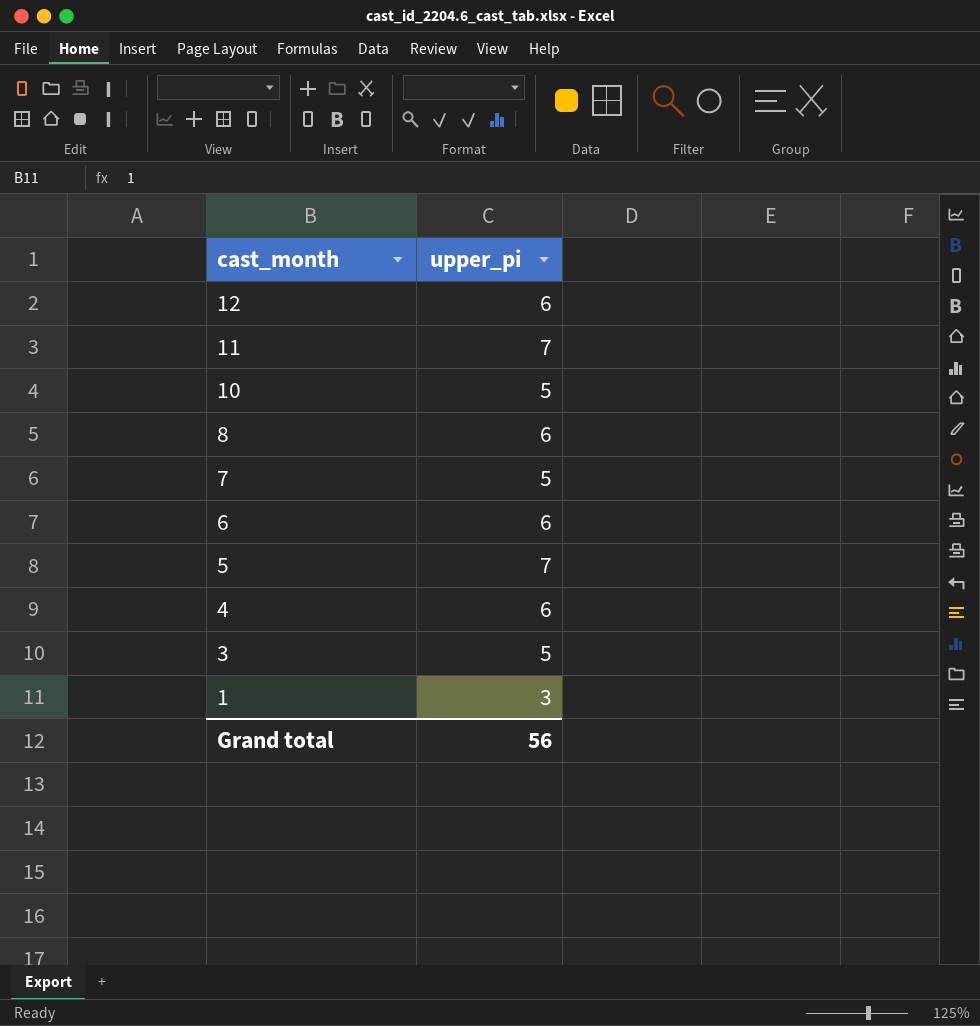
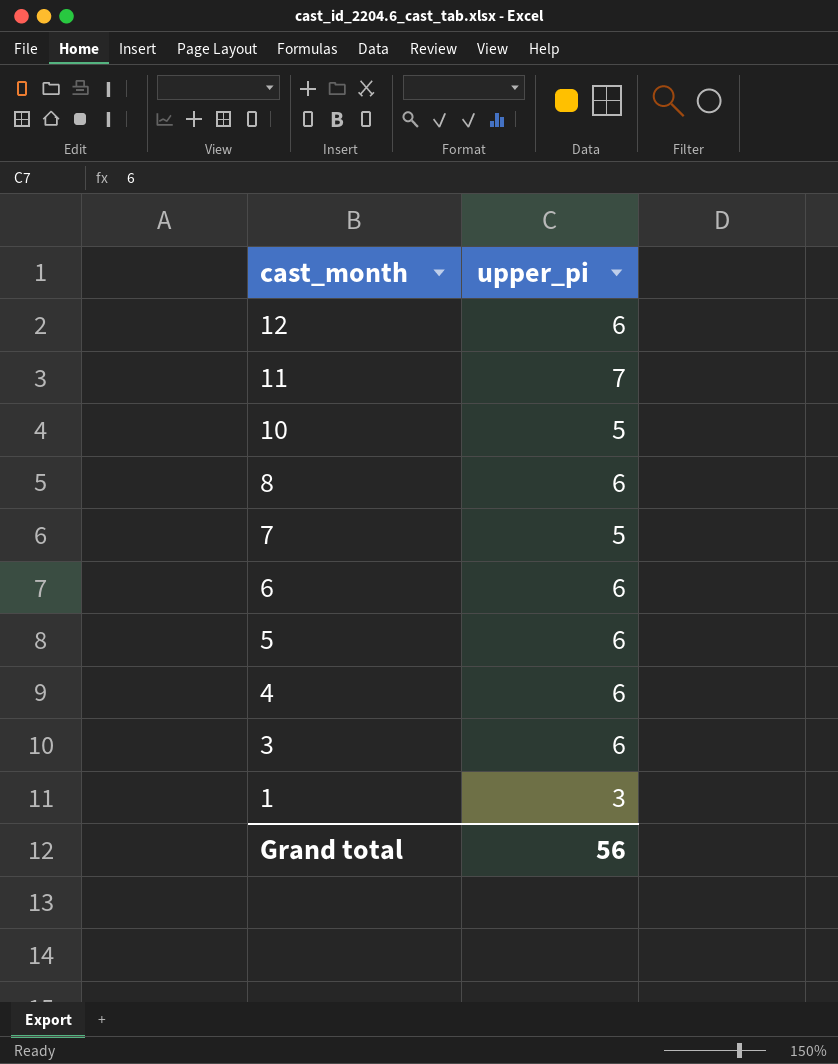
5 | upper_pi: 7 -> 6
3 | upper_pi: 5 -> 6

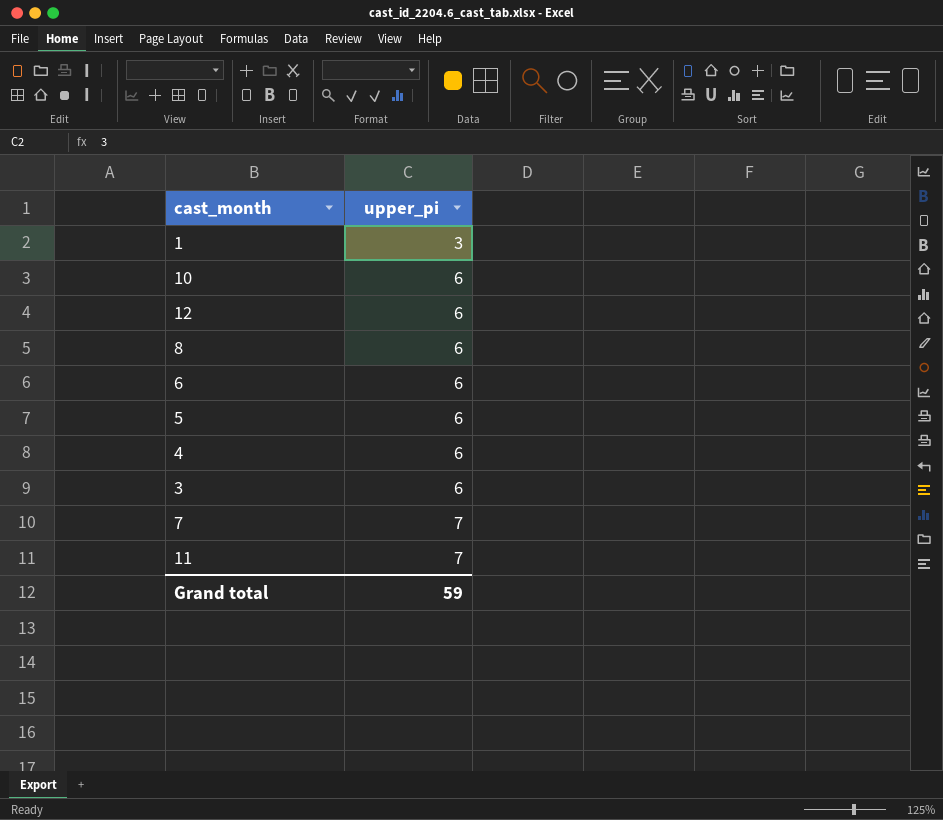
row order: cast_month descending -> upper_pi ascending
10 | upper_pi: 5 -> 6
7 | upper_pi: 5 -> 7
Grand total | upper_pi: 56 -> 59

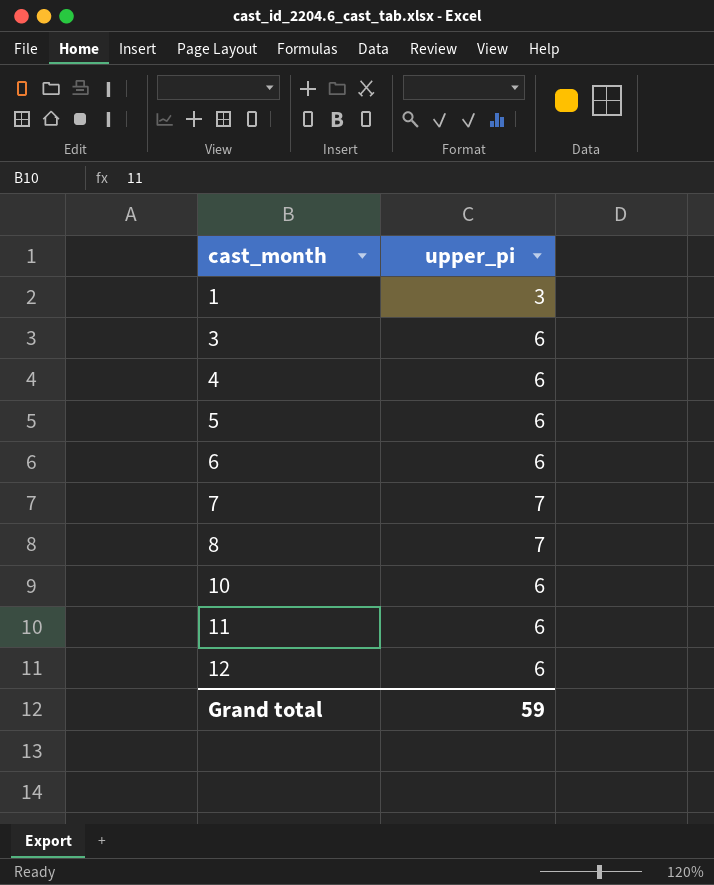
row order: upper_pi ascending -> cast_month ascending
8 | upper_pi: 6 -> 7
11 | upper_pi: 7 -> 6

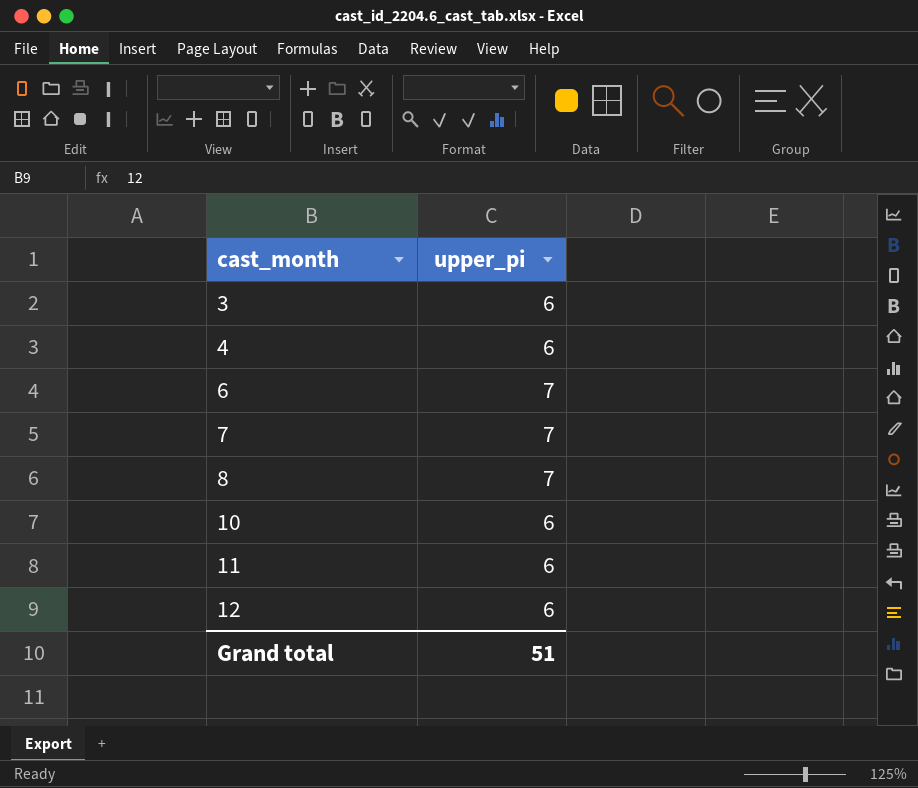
row 1: 3 -> none
row 5: 6 -> none
6 | upper_pi: 6 -> 7
Grand total | upper_pi: 59 -> 51

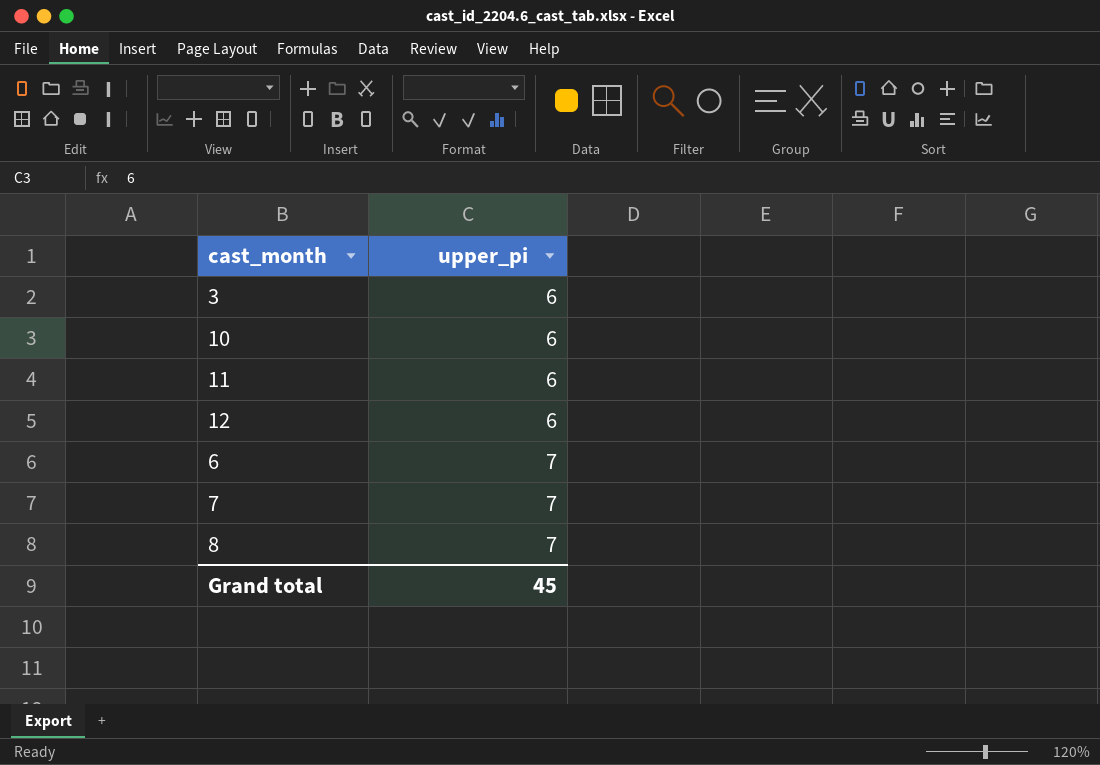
row order: cast_month ascending -> upper_pi ascending
row 4: 6 -> none
Grand total | upper_pi: 51 -> 45

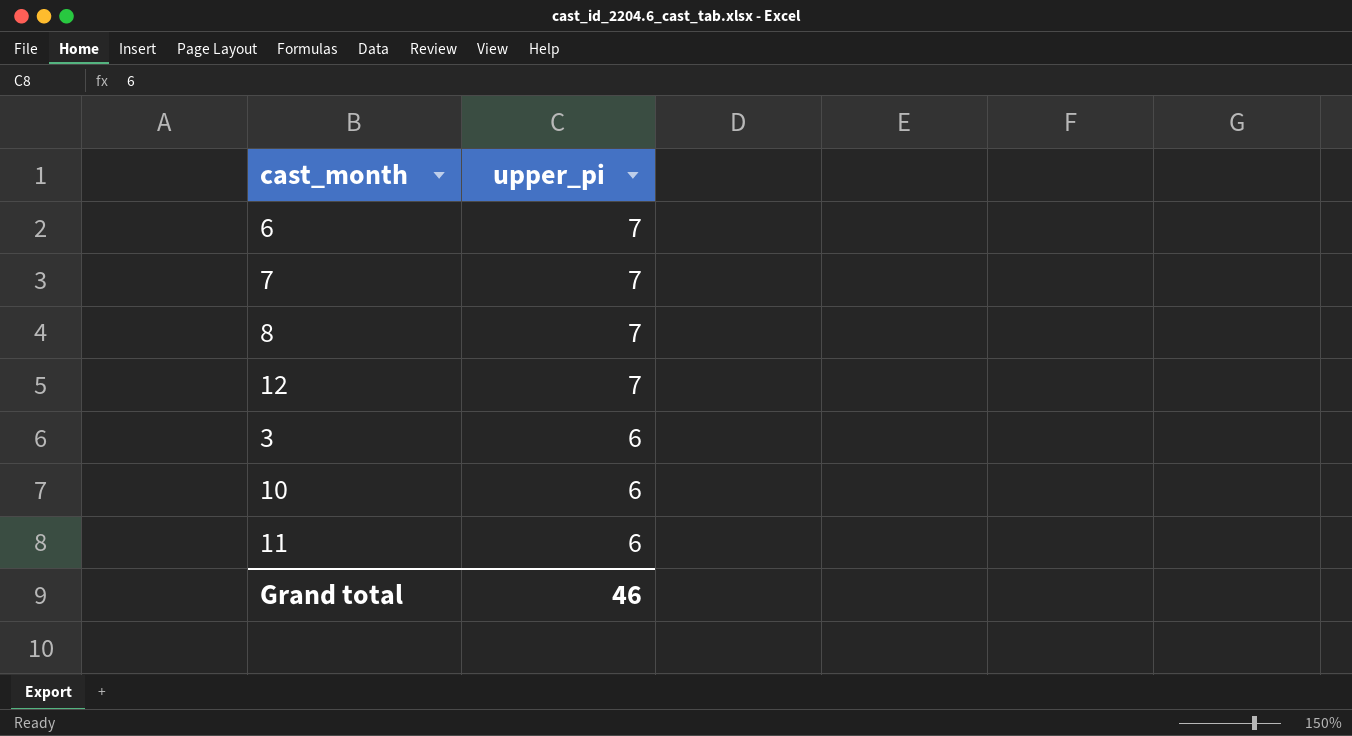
row order: upper_pi ascending -> upper_pi descending
12 | upper_pi: 6 -> 7
Grand total | upper_pi: 45 -> 46

